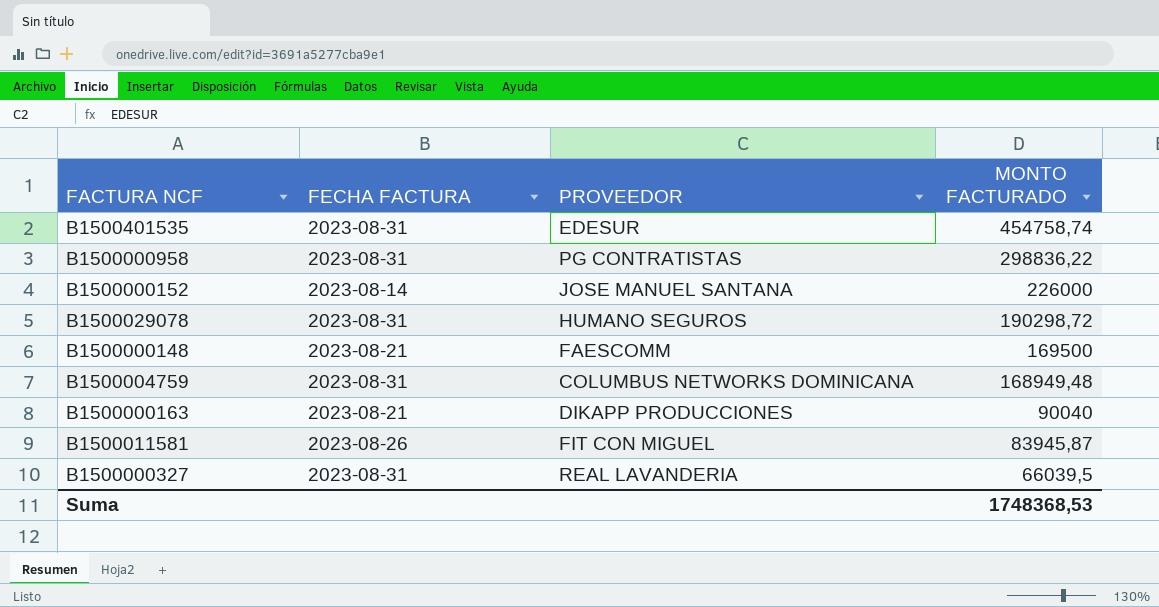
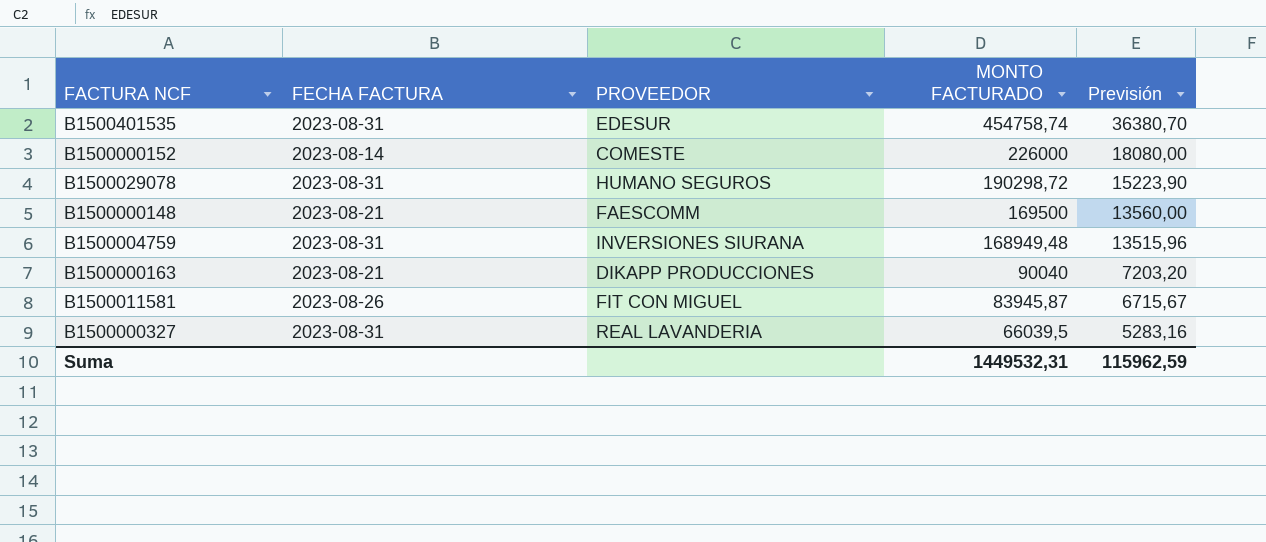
column Previsión | formula: none -> [MONTO FACTURADO] * 0,08
row B1500000958: 2023-08-31 | PG CONTRATISTAS | 298836,22 -> none
B1500000152 | PROVEEDOR: JOSE MANUEL SANTANA -> COMESTE
B1500004759 | PROVEEDOR: COLUMBUS NETWORKS DOMINICANA -> INVERSIONES SIURANA
Suma | MONTO FACTURADO: 1748368,53 -> 1449532,31

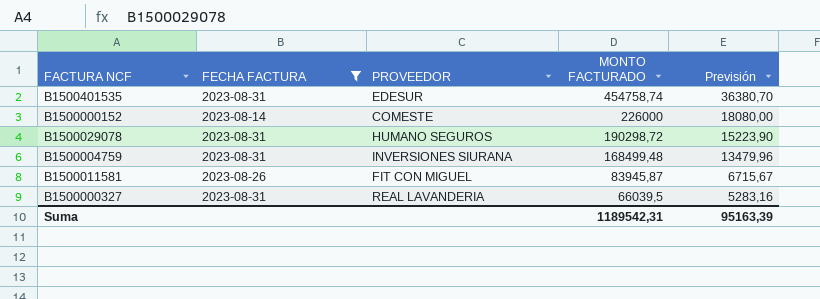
filter: none -> FECHA FACTURA != 2023-08-21
B1500004759 | MONTO FACTURADO: 168949,48 -> 168499,48
B1500004759 | Previsión: 13515,96 -> 13479,96
Suma | MONTO FACTURADO: 1449532,31 -> 1189542,31
Suma | Previsión: 115962,59 -> 95163,39

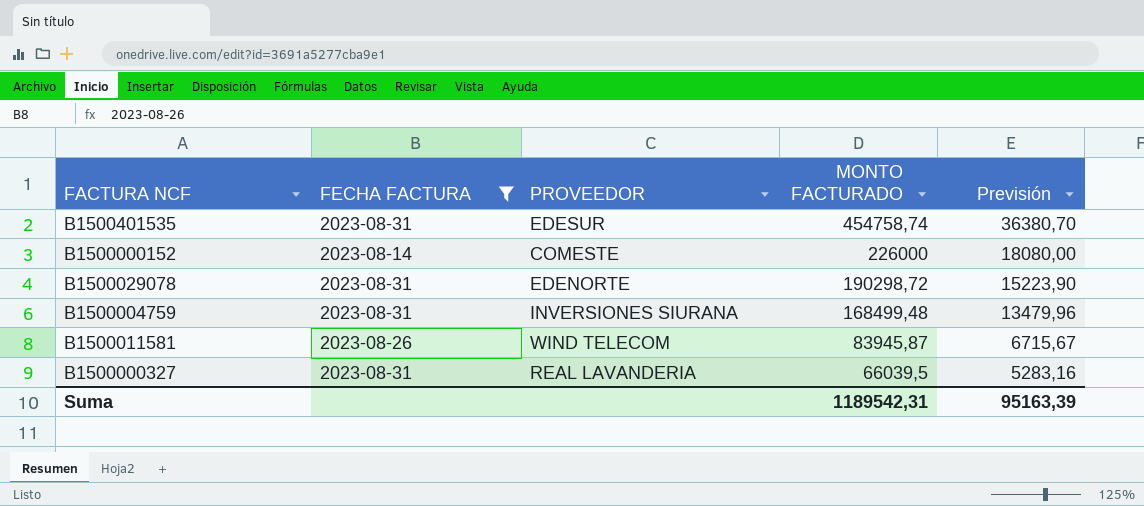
B1500029078 | PROVEEDOR: HUMANO SEGUROS -> EDENORTE
B1500011581 | PROVEEDOR: FIT CON MIGUEL -> WIND TELECOM

